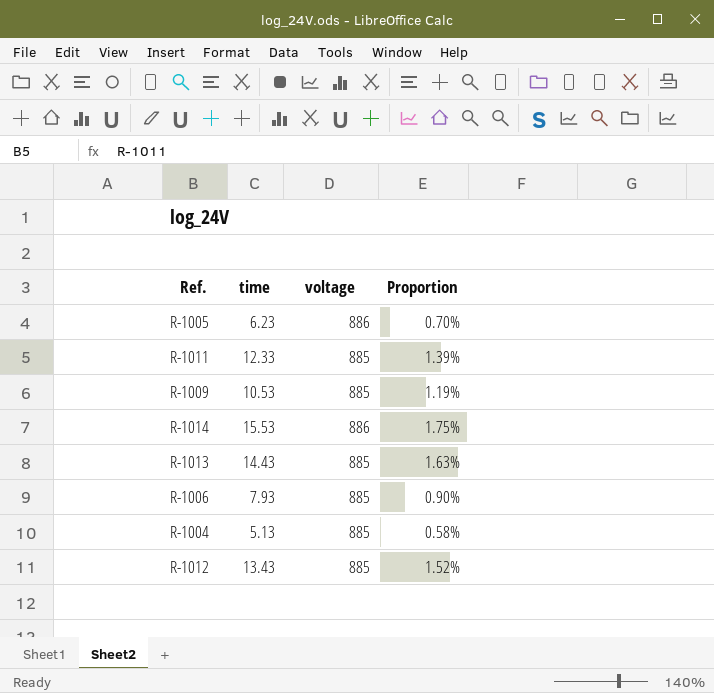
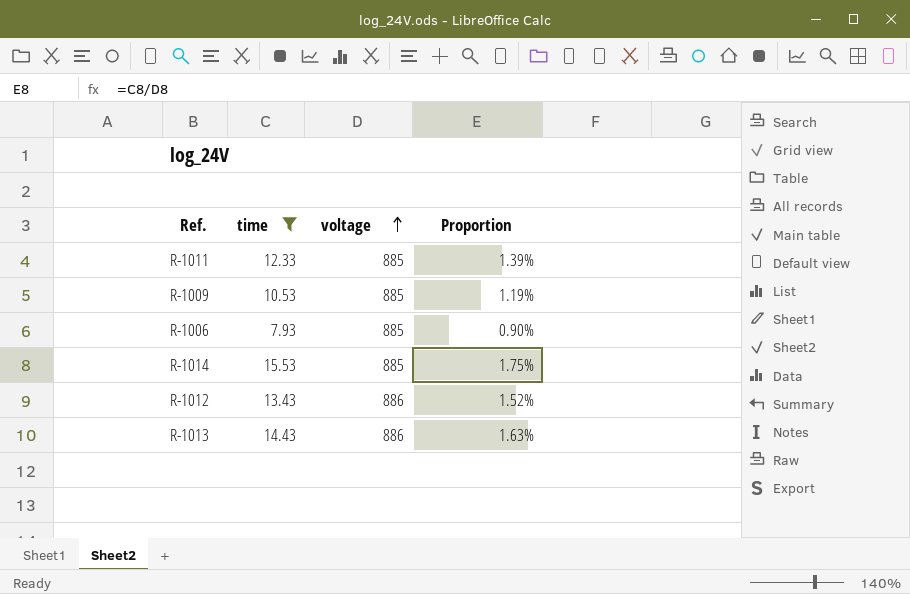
filter: none -> time >= 7.93
row order: none -> voltage ascending
R-1014 | voltage: 886 -> 885
R-1012 | voltage: 885 -> 886
R-1013 | voltage: 885 -> 886

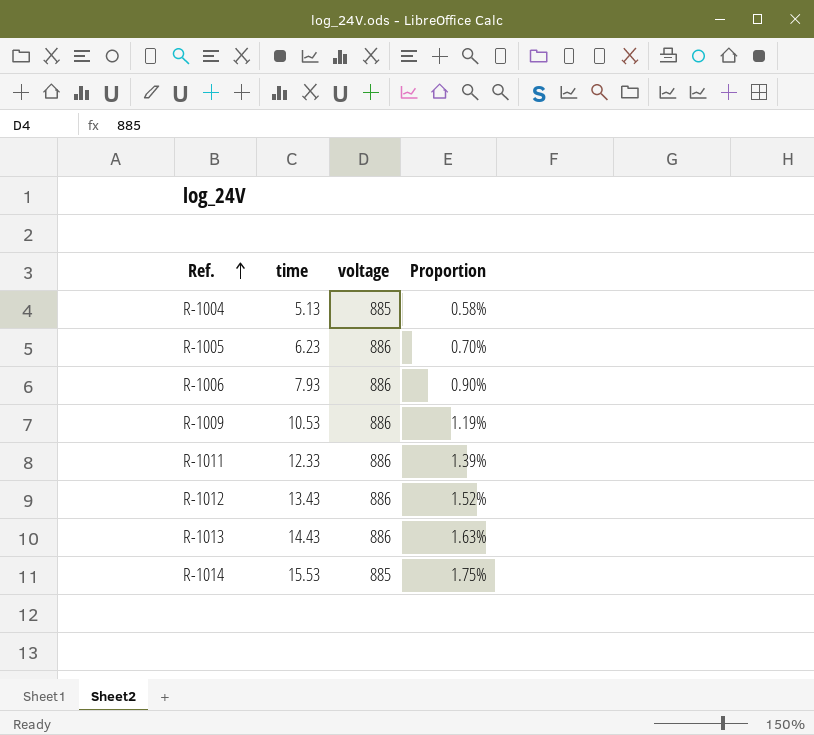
filter: time >= 7.93 -> none
row order: voltage ascending -> Ref. ascending
R-1006 | voltage: 885 -> 886
R-1009 | voltage: 885 -> 886
R-1011 | voltage: 885 -> 886

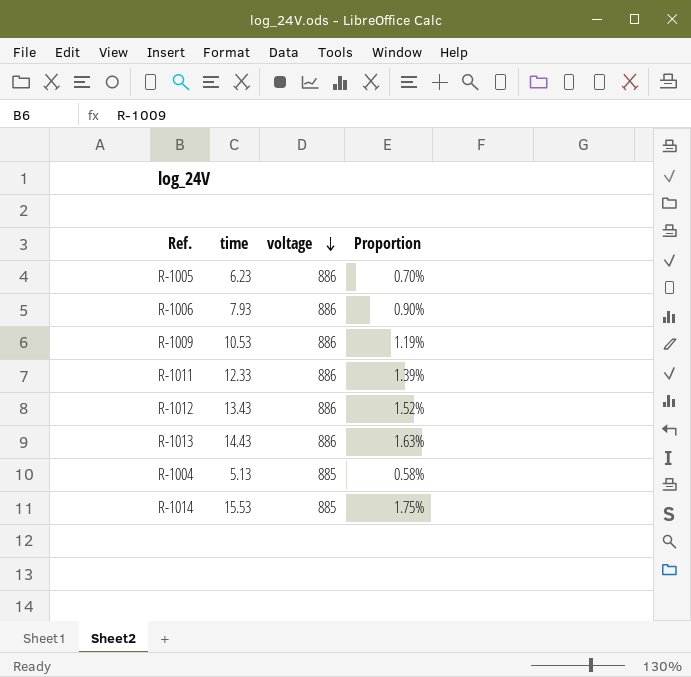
row order: Ref. ascending -> voltage descending

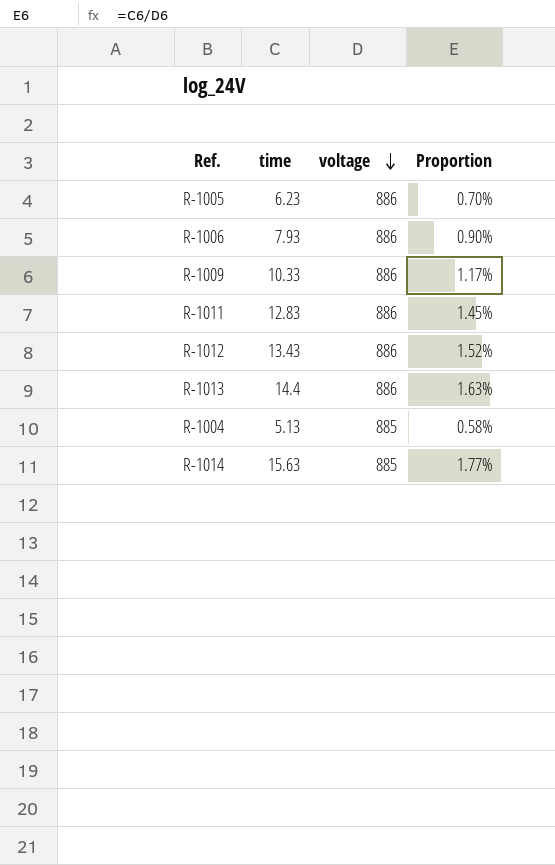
R-1009 | time: 10.53 -> 10.33
R-1009 | Proportion: 1.19% -> 1.17%
R-1011 | time: 12.33 -> 12.83
R-1011 | Proportion: 1.39% -> 1.45%
R-1013 | time: 14.43 -> 14.4
R-1014 | time: 15.53 -> 15.63
R-1014 | Proportion: 1.75% -> 1.77%

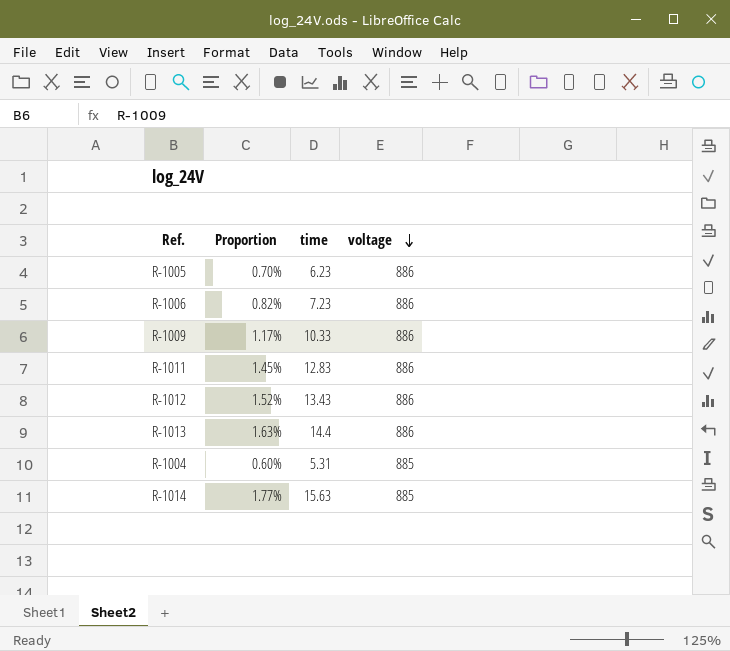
column Proportion | position: 4 -> 2
R-1006 | Proportion: 0.90% -> 0.82%
R-1006 | time: 7.93 -> 7.23
R-1004 | Proportion: 0.58% -> 0.60%
R-1004 | time: 5.13 -> 5.31

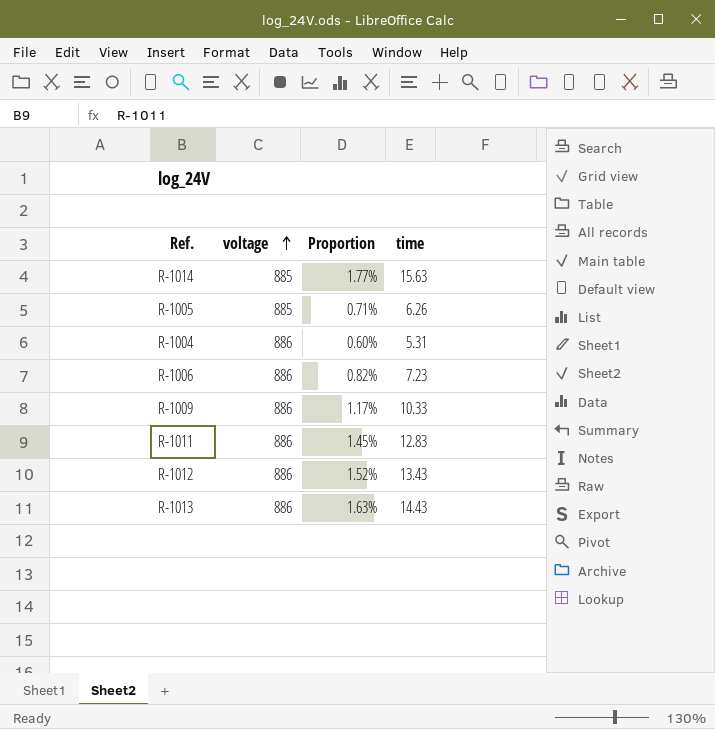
row order: voltage descending -> voltage ascending
column voltage | position: 4 -> 2
R-1005 | voltage: 886 -> 885
R-1005 | Proportion: 0.70% -> 0.71%
R-1005 | time: 6.23 -> 6.26
R-1004 | voltage: 885 -> 886
R-1013 | time: 14.4 -> 14.43

